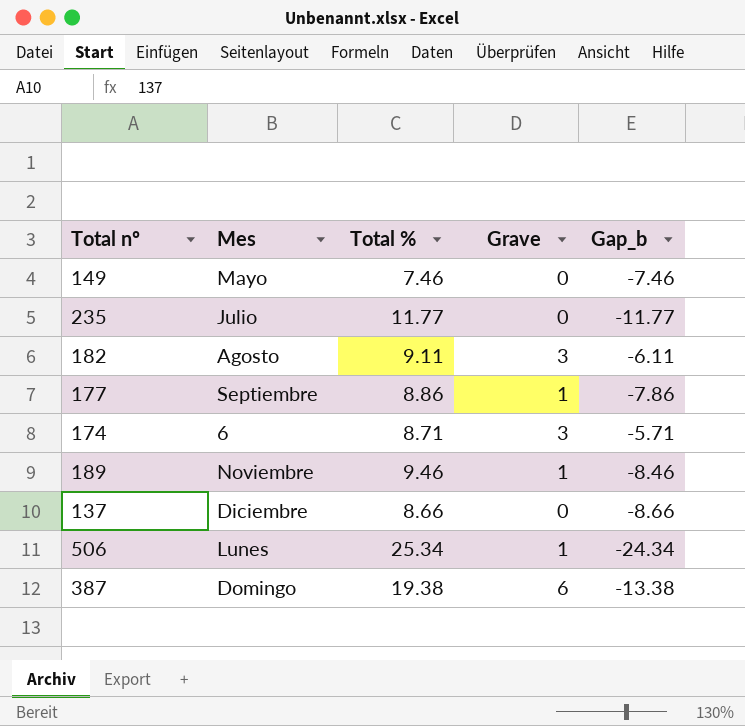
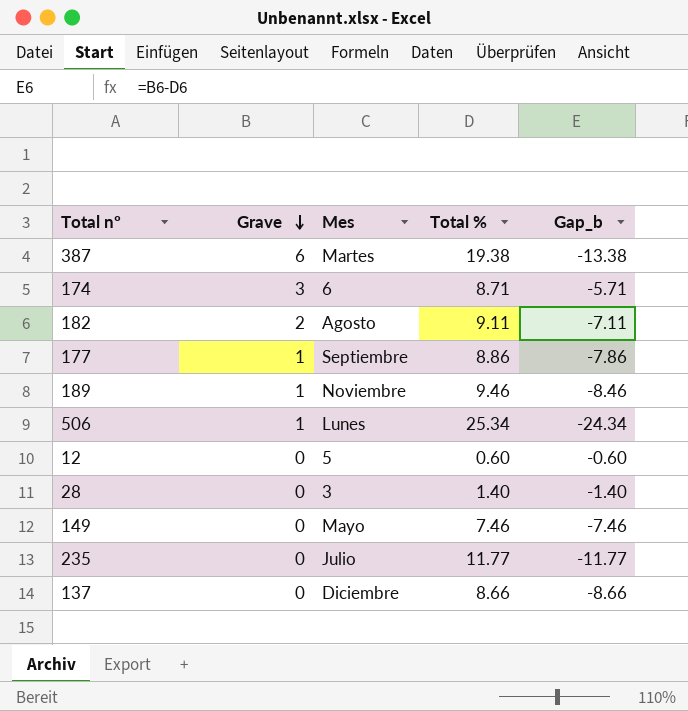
row order: none -> Grave descending
column Grave | position: 4 -> 2
387 | Mes: Domingo -> Martes
182 | Grave: 3 -> 2
182 | Gap_b: -6.11 -> -7.11
row 12: none -> 0 | 5 | 0.60 | -0.60
row 28: none -> 0 | 3 | 1.40 | -1.40

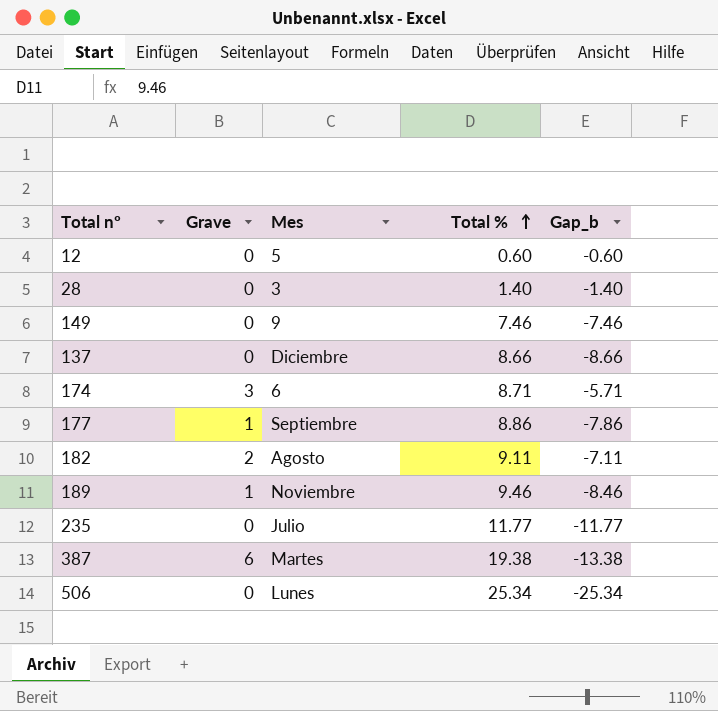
row order: Grave descending -> Total % ascending
149 | Mes: Mayo -> 9
506 | Grave: 1 -> 0
506 | Gap_b: -24.34 -> -25.34

